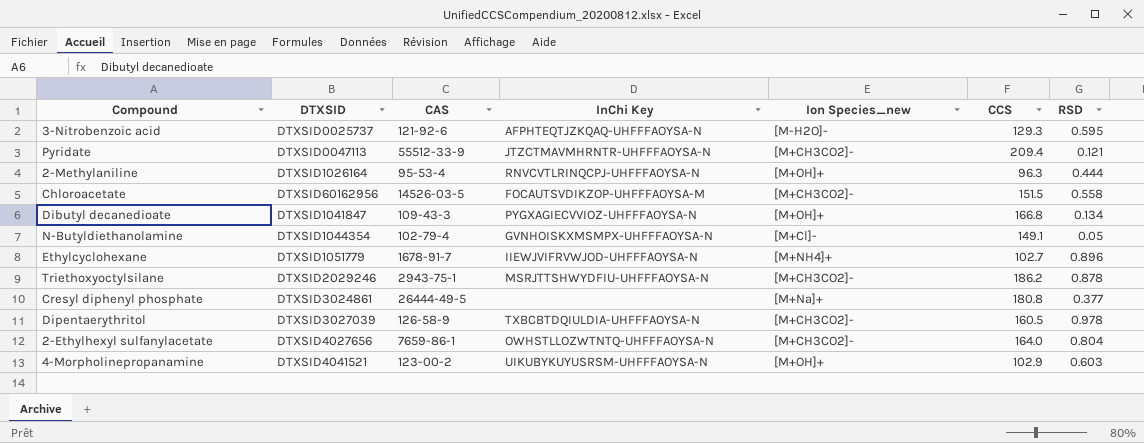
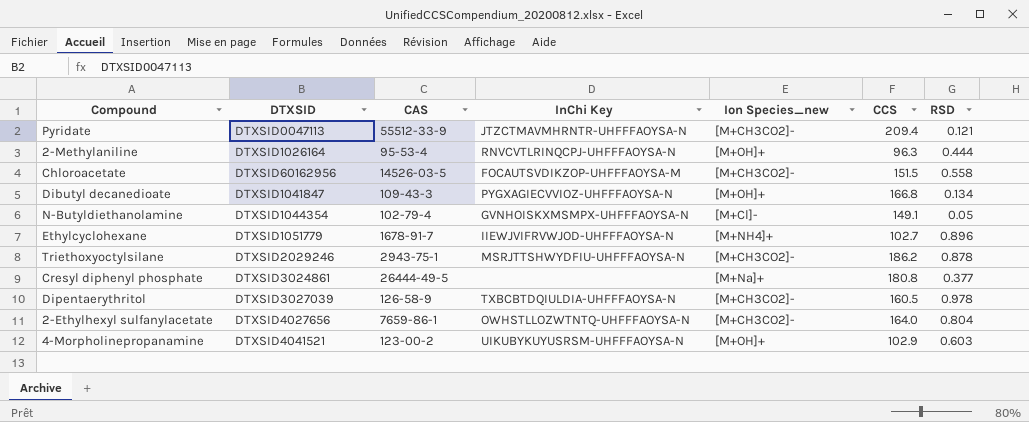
row 3-Nitrobenzoic acid: DTXSID0025737 | 121-92-6 | AFPHTEQTJZKQAQ-UHFFFAOYSA-N | [M-H2O]- | 129.3 | 0.595 -> none

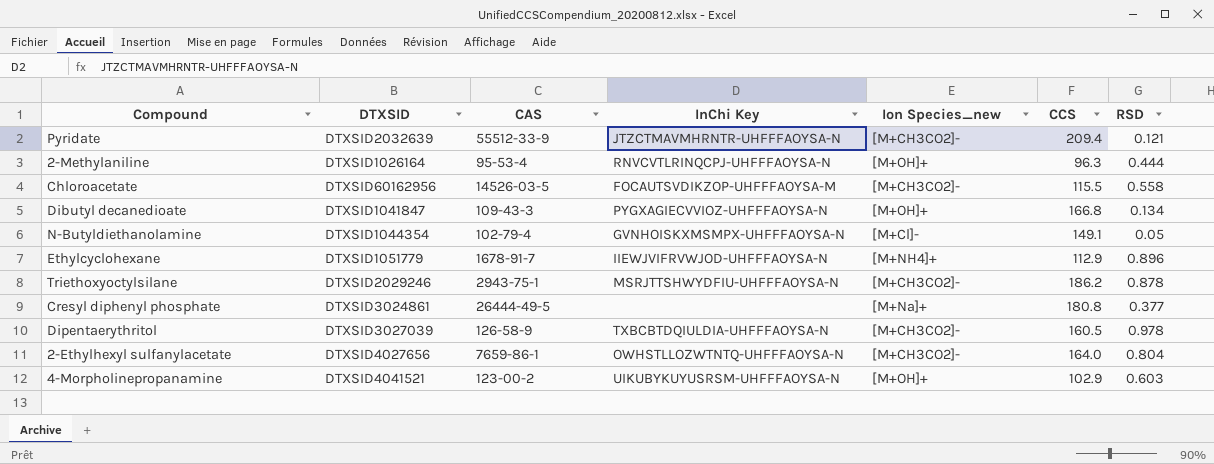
Pyridate | DTXSID: DTXSID0047113 -> DTXSID2032639
Chloroacetate | CCS: 151.5 -> 115.5
Ethylcyclohexane | CCS: 102.7 -> 112.9

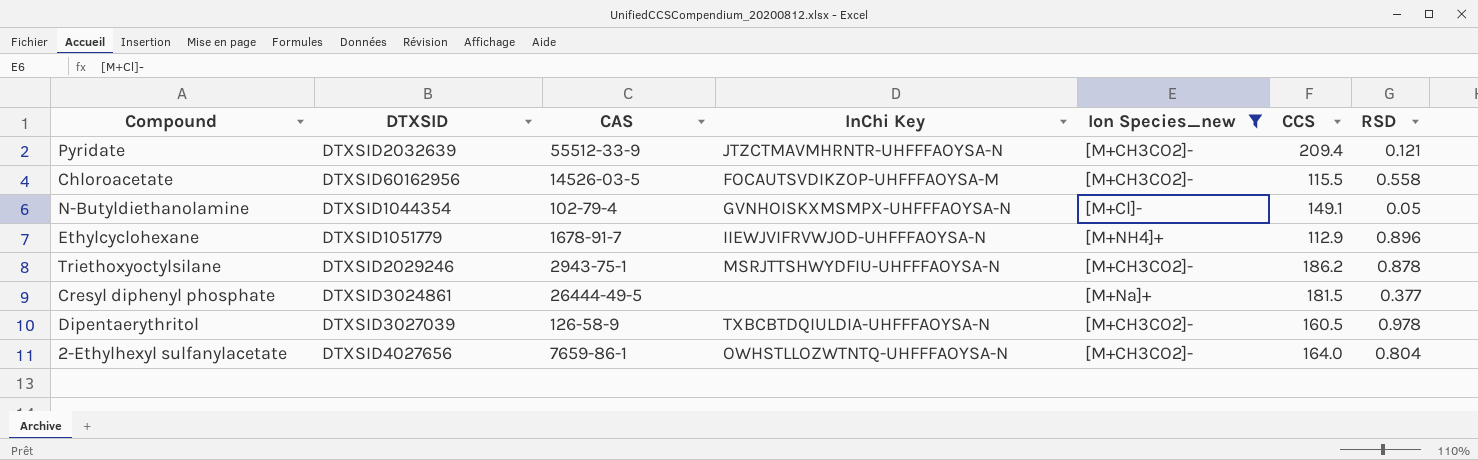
filter: none -> Ion Species_new != [M+OH]+
Cresyl diphenyl phosphate | CCS: 180.8 -> 181.5

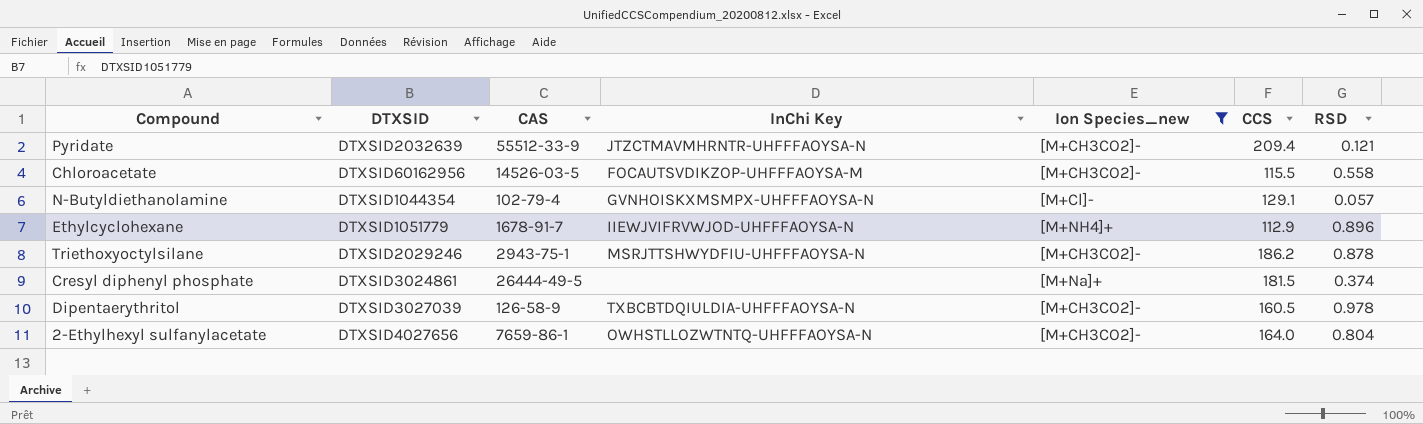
N-Butyldiethanolamine | CCS: 149.1 -> 129.1
N-Butyldiethanolamine | RSD: 0.05 -> 0.057
Cresyl diphenyl phosphate | RSD: 0.377 -> 0.374

